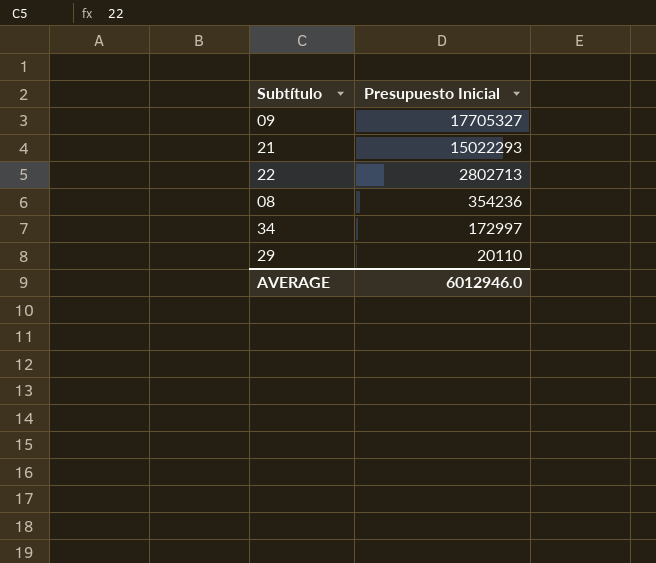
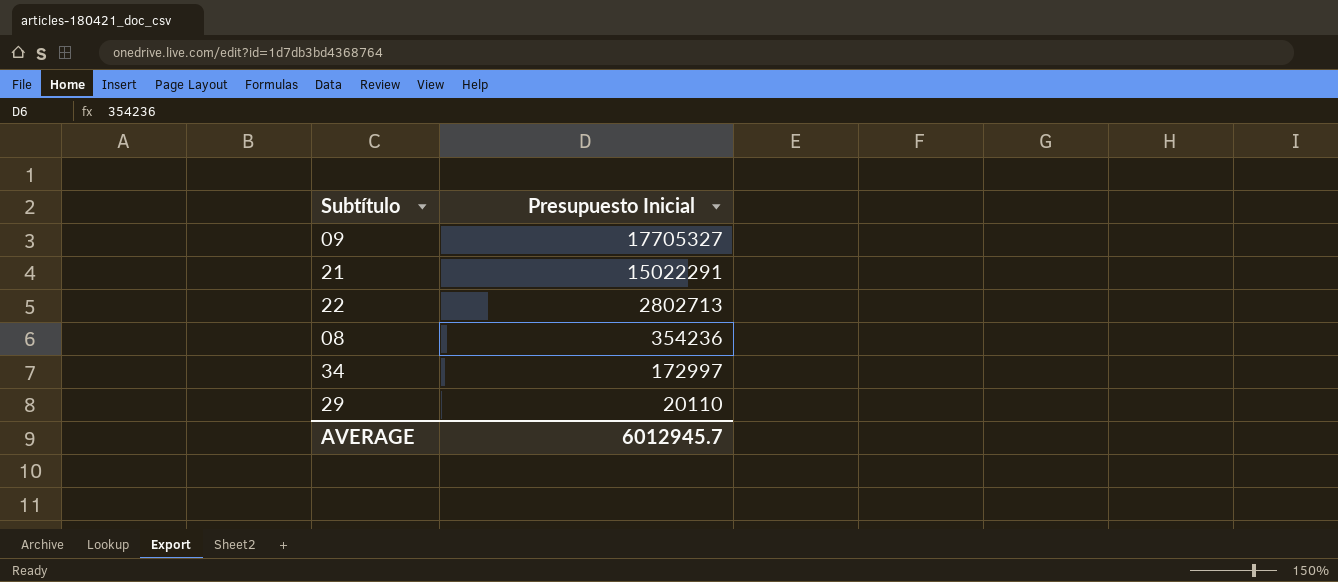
21 | Presupuesto Inicial: 15022293 -> 15022291
AVERAGE | Presupuesto Inicial: 6012946.0 -> 6012945.7

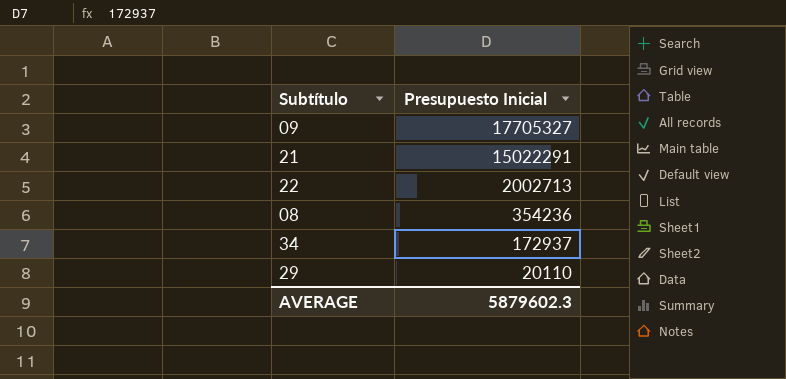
22 | Presupuesto Inicial: 2802713 -> 2002713
34 | Presupuesto Inicial: 172997 -> 172937
AVERAGE | Presupuesto Inicial: 6012945.7 -> 5879602.3

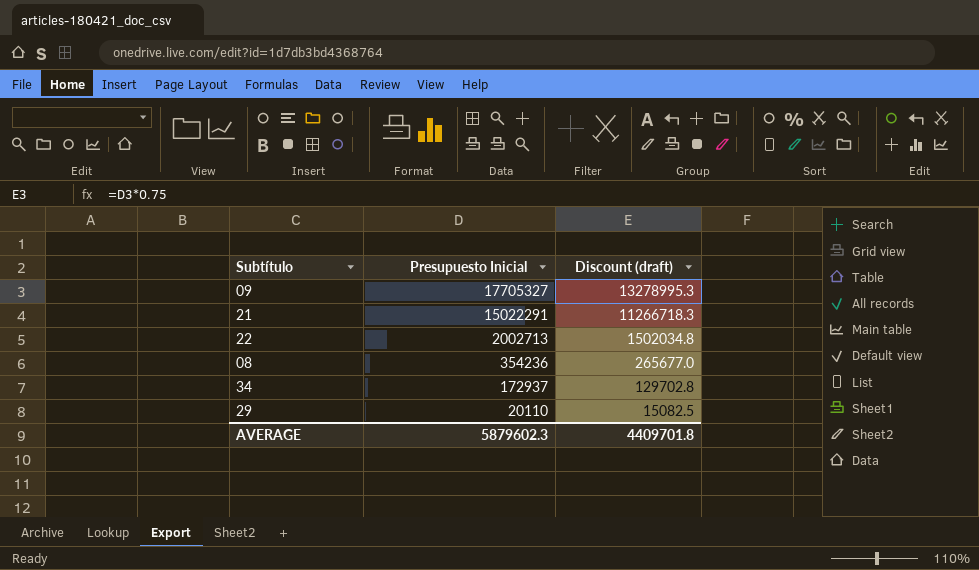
column Discount (draft) | formula: none -> [Presupuesto Inicial] * 0.75

